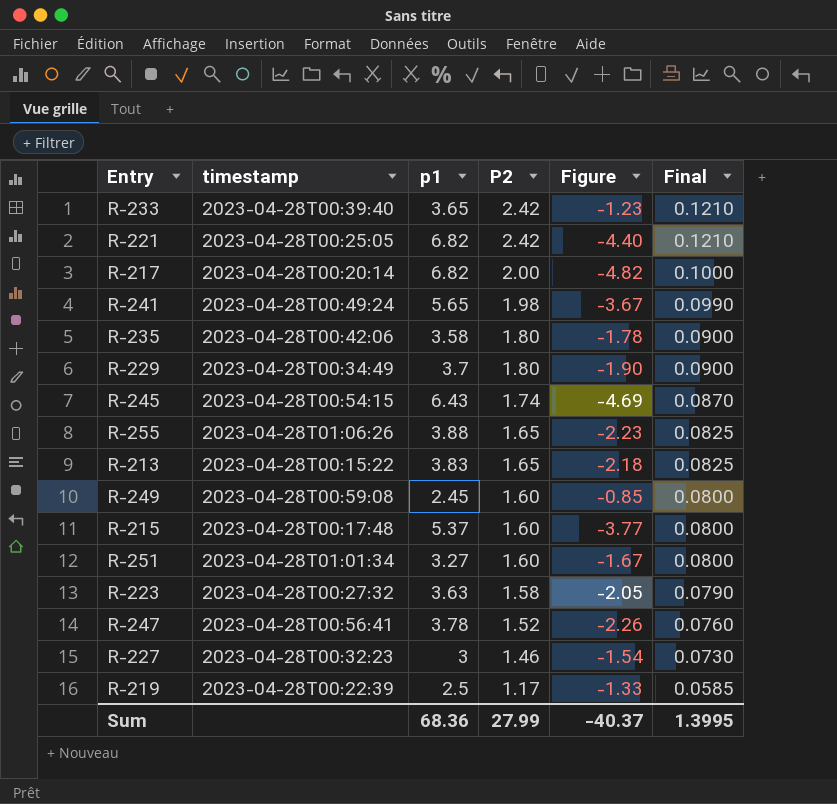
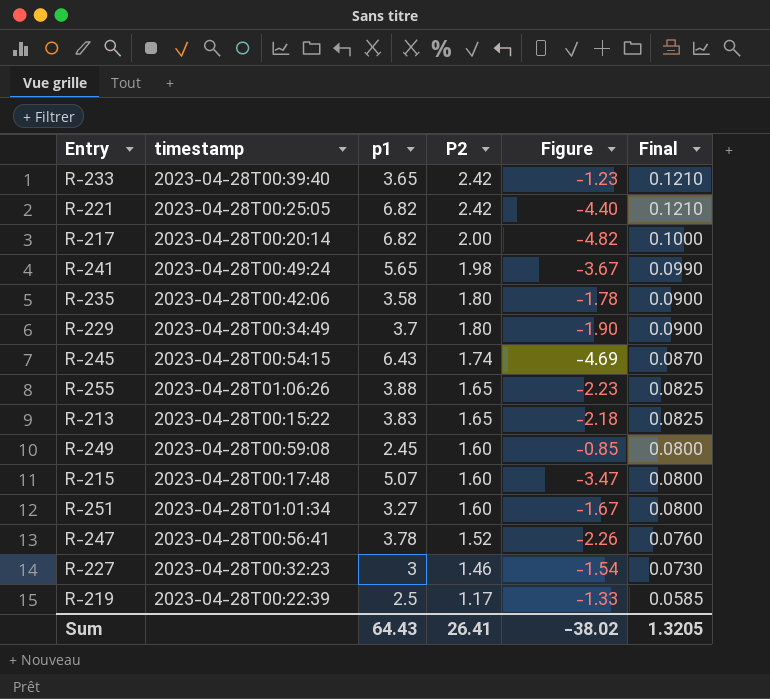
row R-223: 2023-04-28T00:27:32 | 3.63 | 1.58 | -2.05 | 0.0790 -> none
R-215 | p1: 5.37 -> 5.07
R-215 | Figure: -3.77 -> -3.47
Sum | p1: 68.36 -> 64.43
Sum | P2: 27.99 -> 26.41
Sum | Figure: -40.37 -> -38.02
Sum | Final: 1.3995 -> 1.3205

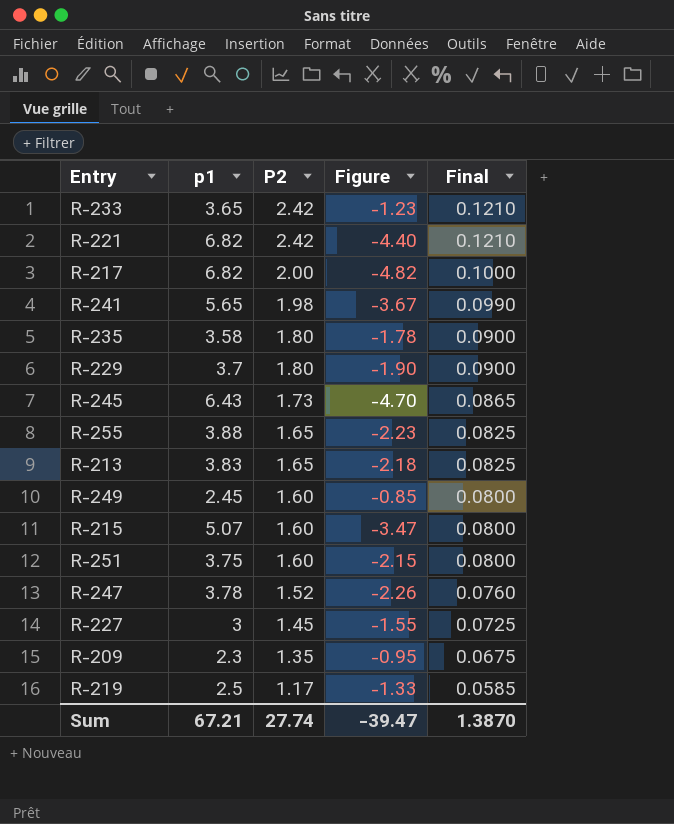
column timestamp | position: 2 -> none
R-245 | P2: 1.74 -> 1.73
R-245 | Figure: -4.69 -> -4.70
R-245 | Final: 0.0870 -> 0.0865
R-251 | p1: 3.27 -> 3.75
R-251 | Figure: -1.67 -> -2.15
R-227 | P2: 1.46 -> 1.45
R-227 | Figure: -1.54 -> -1.55
R-227 | Final: 0.0730 -> 0.0725
row R-209: none -> 2.3 | 1.35 | -0.95 | 0.0675
Sum | p1: 64.43 -> 67.21
Sum | P2: 26.41 -> 27.74
Sum | Figure: -38.02 -> -39.47
Sum | Final: 1.3205 -> 1.3870

